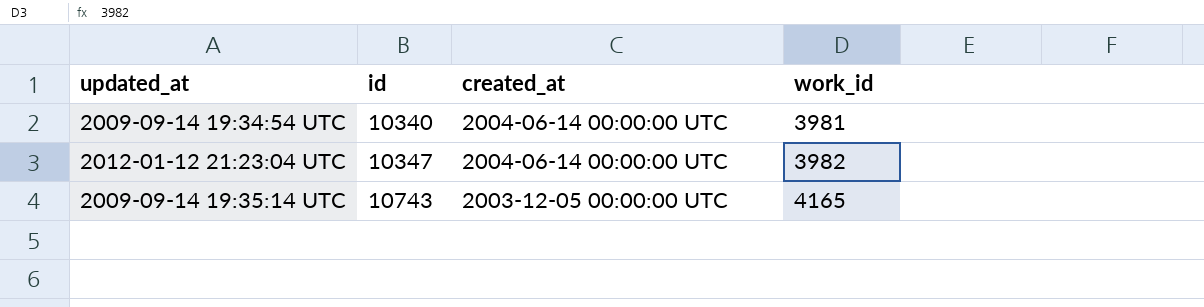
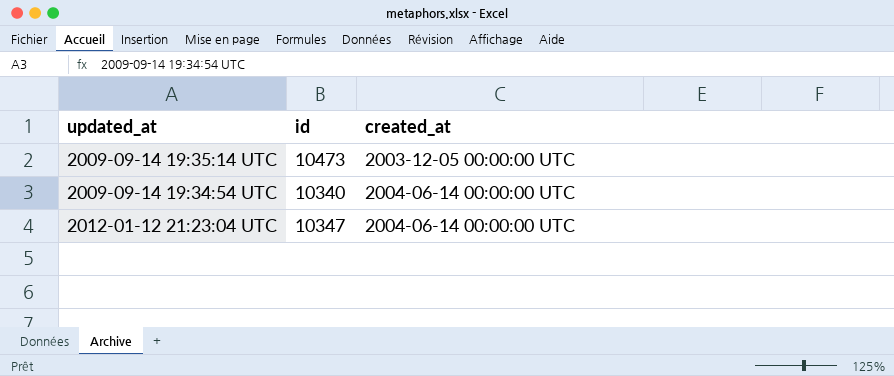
row order: id ascending -> created_at ascending
column work_id | position: 4 -> none
2009-09-14 19:35:14 UTC | id: 10743 -> 10473

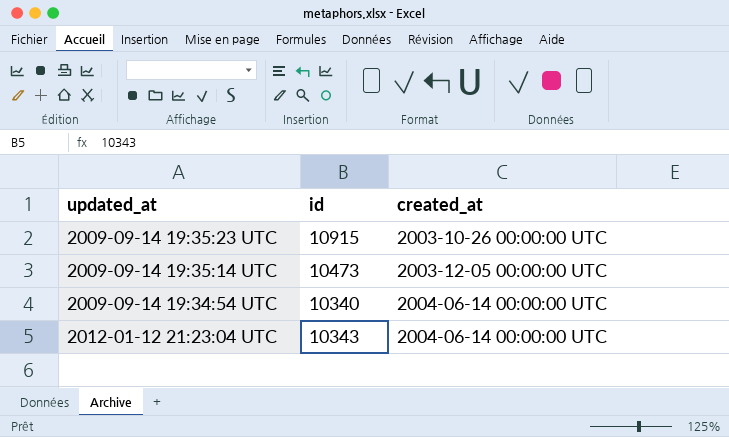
row 2009-09-14 19:35:23 UTC: none -> 10915 | 2003-10-26 00:00:00 UTC
2012-01-12 21:23:04 UTC | id: 10347 -> 10343

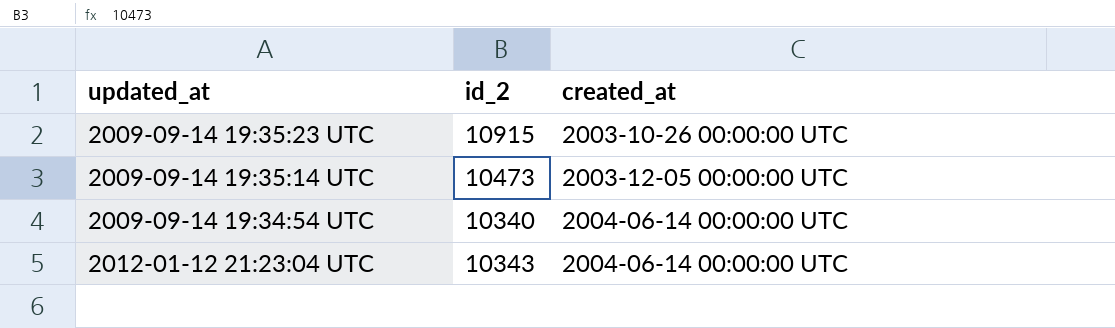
column name: id -> id_2

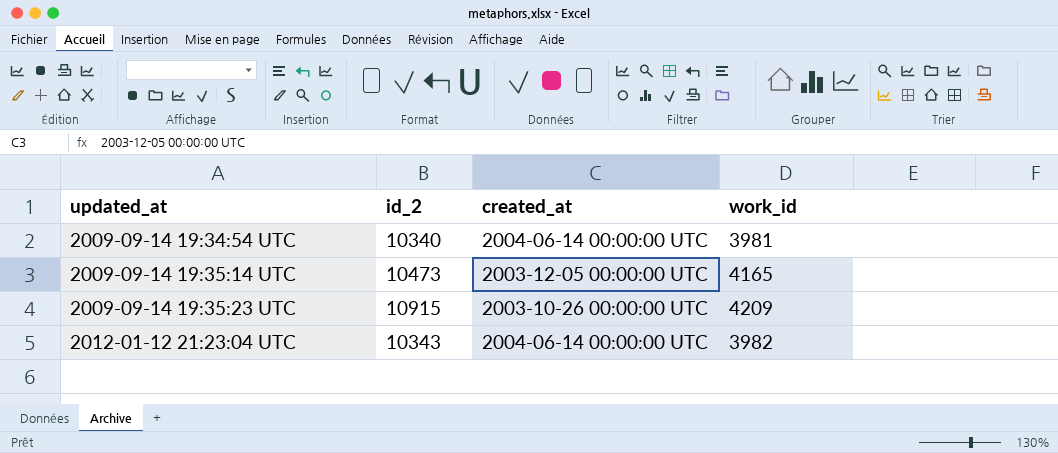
row order: created_at ascending -> updated_at ascending
column work_id | position: none -> 4

